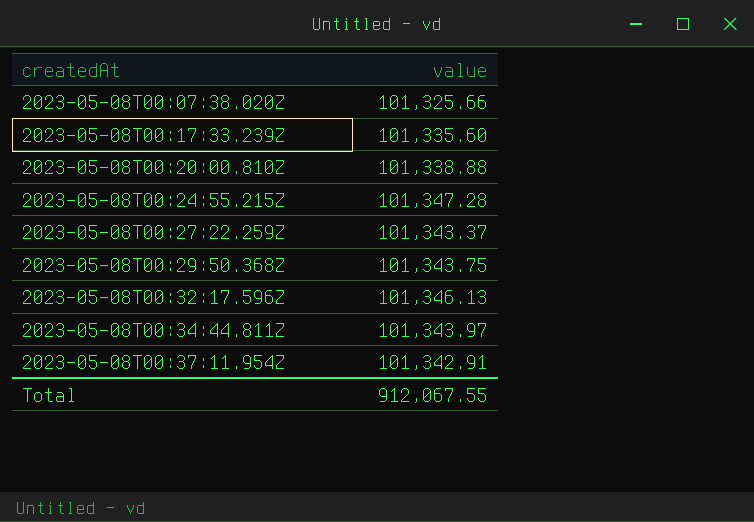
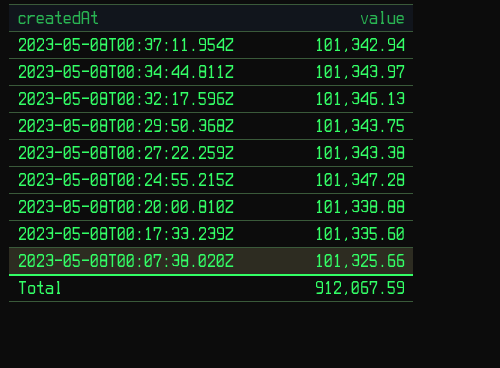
row order: createdAt ascending -> createdAt descending
2023-05-08T00:37:11.954Z | value: 101,342.91 -> 101,342.94
2023-05-08T00:27:22.259Z | value: 101,343.37 -> 101,343.38
Total | value: 912,067.55 -> 912,067.59

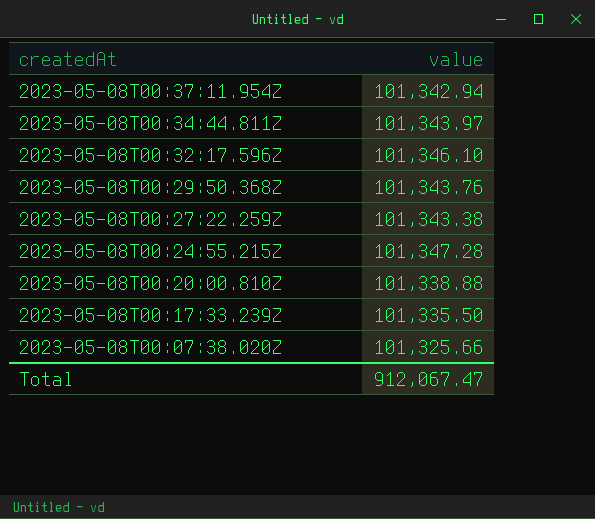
2023-05-08T00:32:17.596Z | value: 101,346.13 -> 101,346.10
2023-05-08T00:29:50.368Z | value: 101,343.75 -> 101,343.76
2023-05-08T00:17:33.239Z | value: 101,335.60 -> 101,335.50
Total | value: 912,067.59 -> 912,067.47

